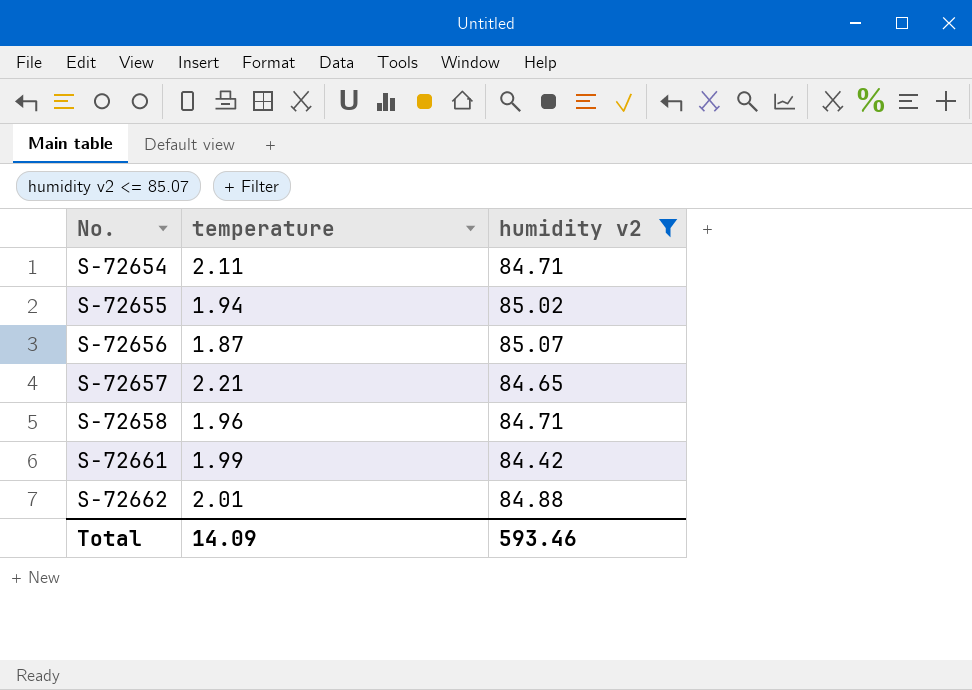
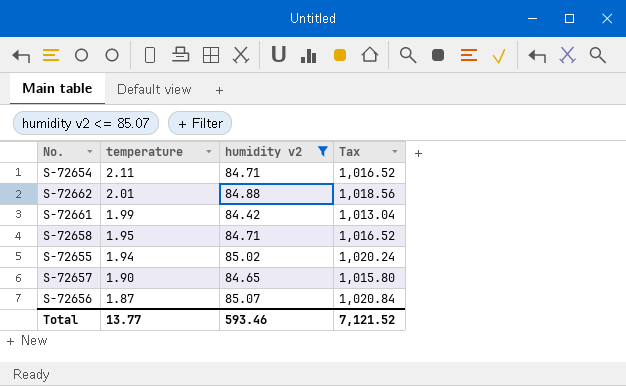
row order: No. ascending -> temperature descending
column Tax | formula: none -> [humidity v2] * 12
S-72658 | temperature: 1.96 -> 1.95
S-72657 | temperature: 2.21 -> 1.90
Total | temperature: 14.09 -> 13.77

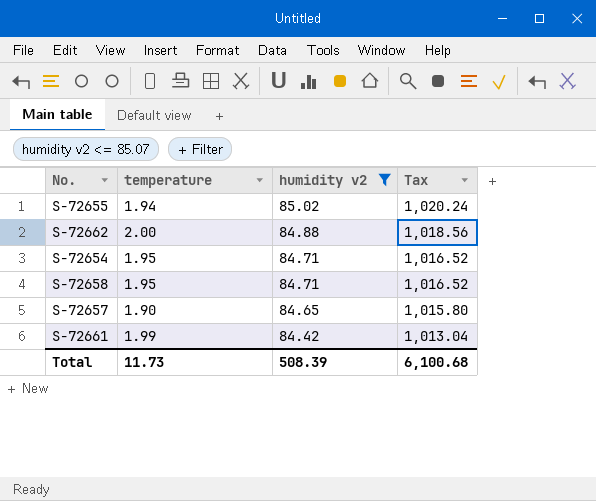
row order: temperature descending -> humidity v2 descending
row S-72656: 1.87 | 85.07 | 1,020.84 -> none
S-72662 | temperature: 2.01 -> 2.00
S-72654 | temperature: 2.11 -> 1.95
Total | temperature: 13.77 -> 11.73
Total | humidity v2: 593.46 -> 508.39
Total | Tax: 7,121.52 -> 6,100.68

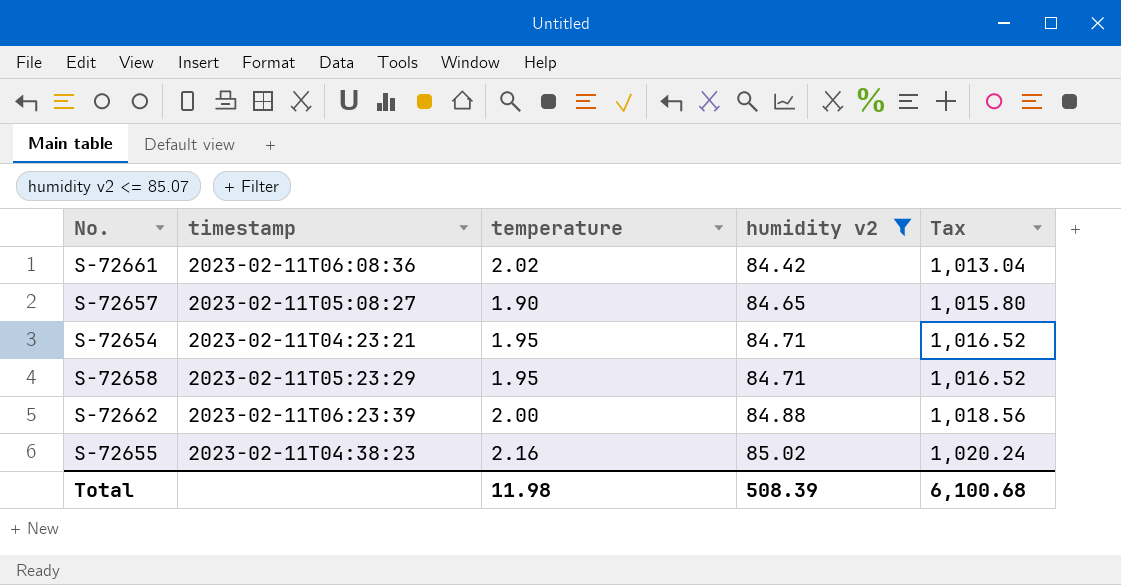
row order: humidity v2 descending -> humidity v2 ascending
column timestamp | position: none -> 2
S-72661 | temperature: 1.99 -> 2.02
S-72655 | temperature: 1.94 -> 2.16
Total | temperature: 11.73 -> 11.98

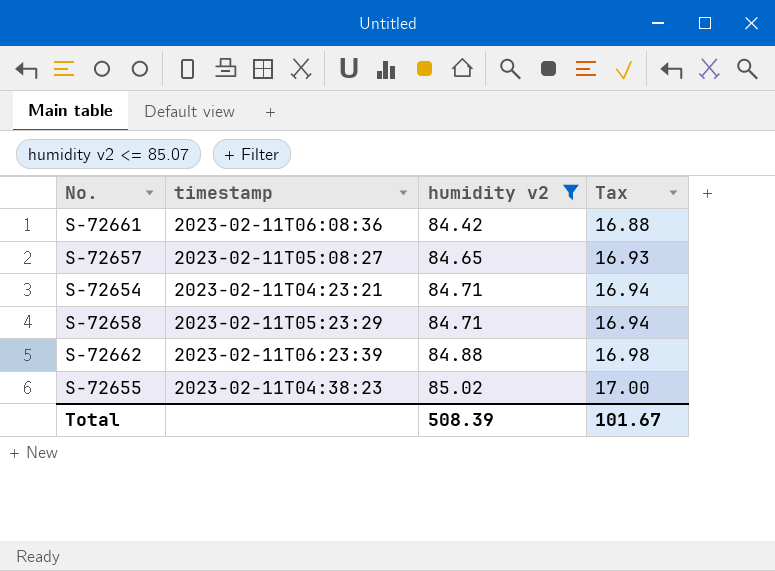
column temperature | position: 3 -> none
column Tax | formula: [humidity v2] * 12 -> [humidity v2] * 0.2
Total | Tax: 6,100.68 -> 101.67

